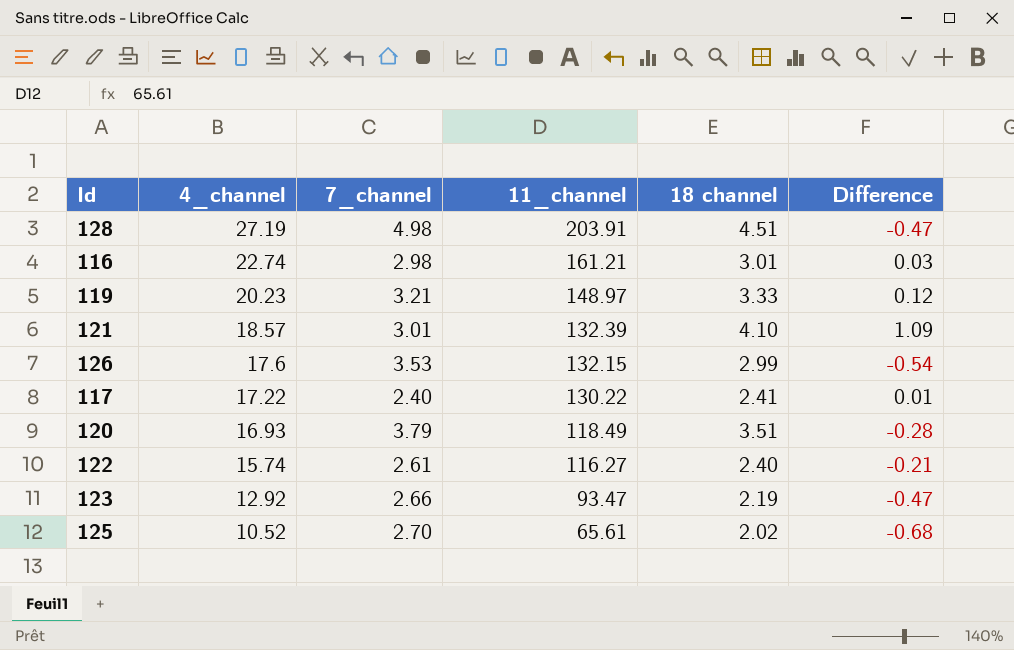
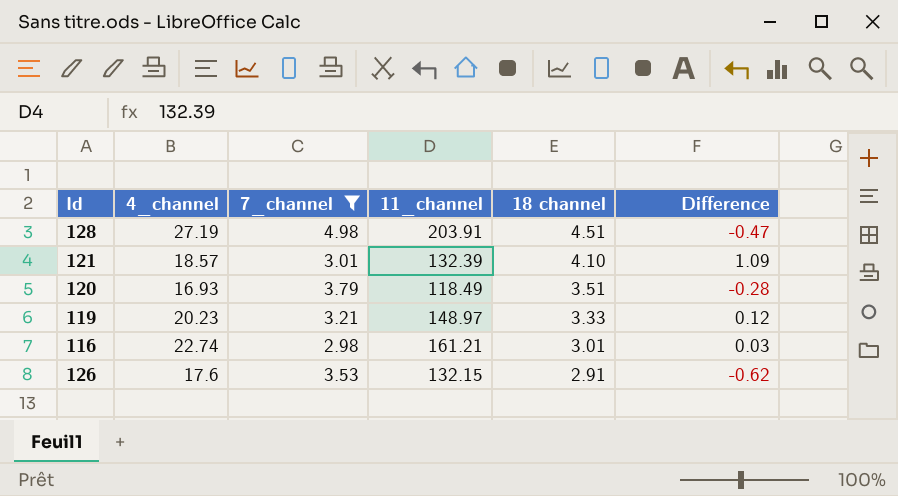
filter: none -> 7_channel >= 2.98
row order: 4_channel descending -> 18 channel descending
126 | 18 channel: 2.99 -> 2.91
126 | Difference: -0.54 -> -0.62

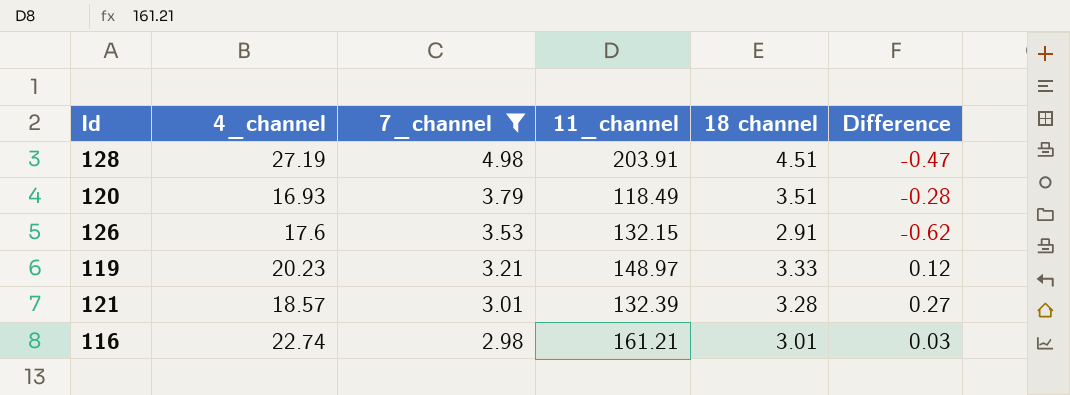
row order: 18 channel descending -> 7_channel descending
121 | 18 channel: 4.10 -> 3.28
121 | Difference: 1.09 -> 0.27

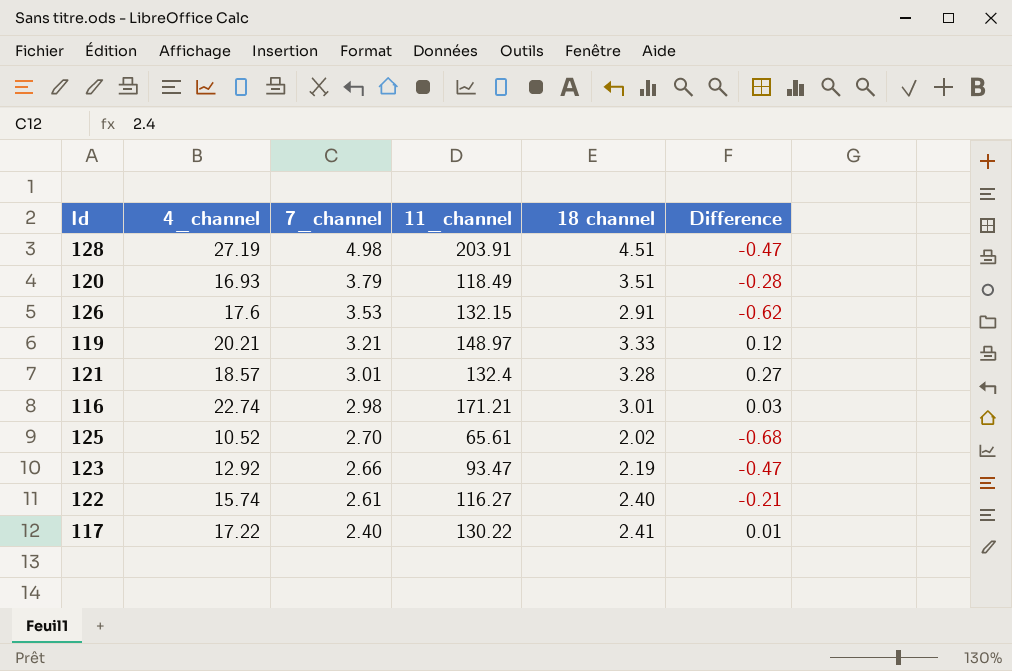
filter: 7_channel >= 2.98 -> none
119 | 4_channel: 20.23 -> 20.21
121 | 11_channel: 132.39 -> 132.4
116 | 11_channel: 161.21 -> 171.21

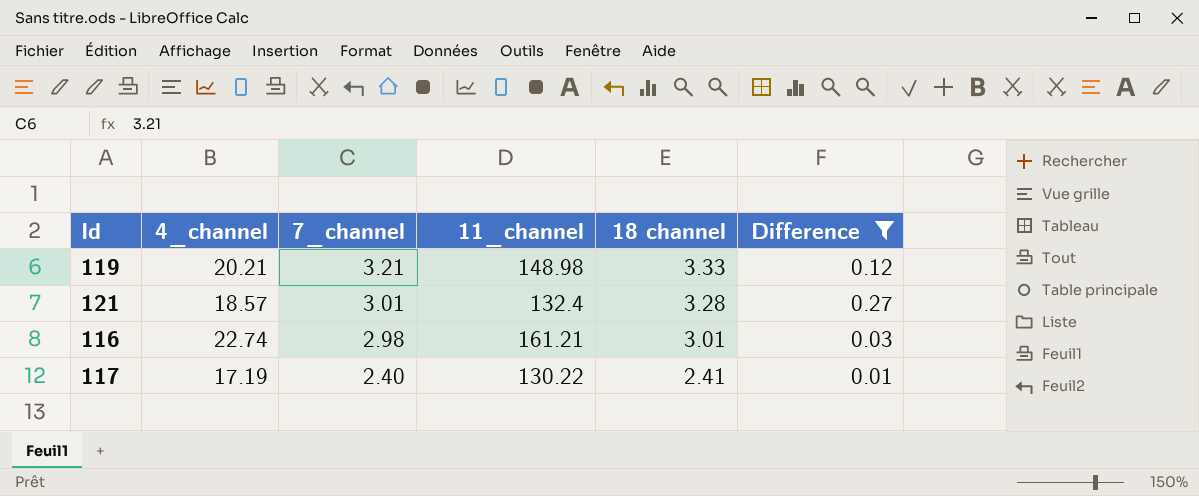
filter: none -> Difference >= 0.01
119 | 11_channel: 148.97 -> 148.98
116 | 11_channel: 171.21 -> 161.21
117 | 4_channel: 17.22 -> 17.19

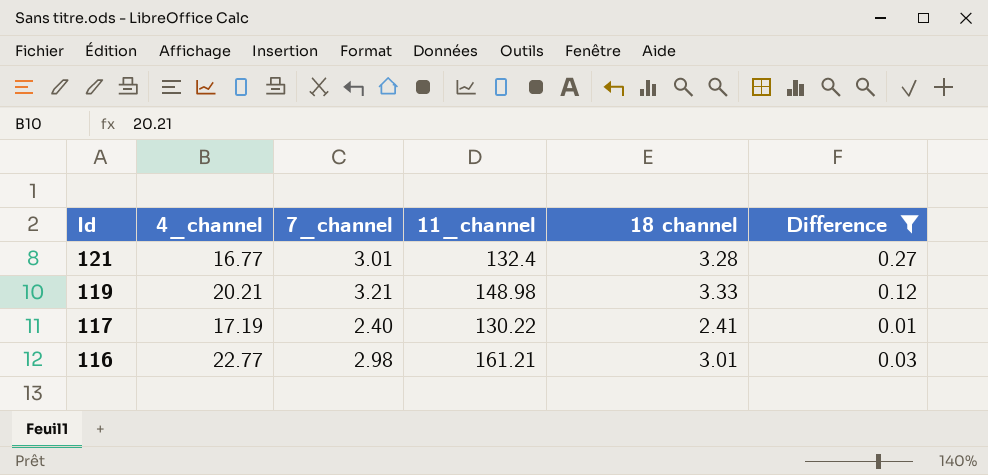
row order: 7_channel descending -> Id descending
121 | 4_channel: 18.57 -> 16.77
116 | 4_channel: 22.74 -> 22.77

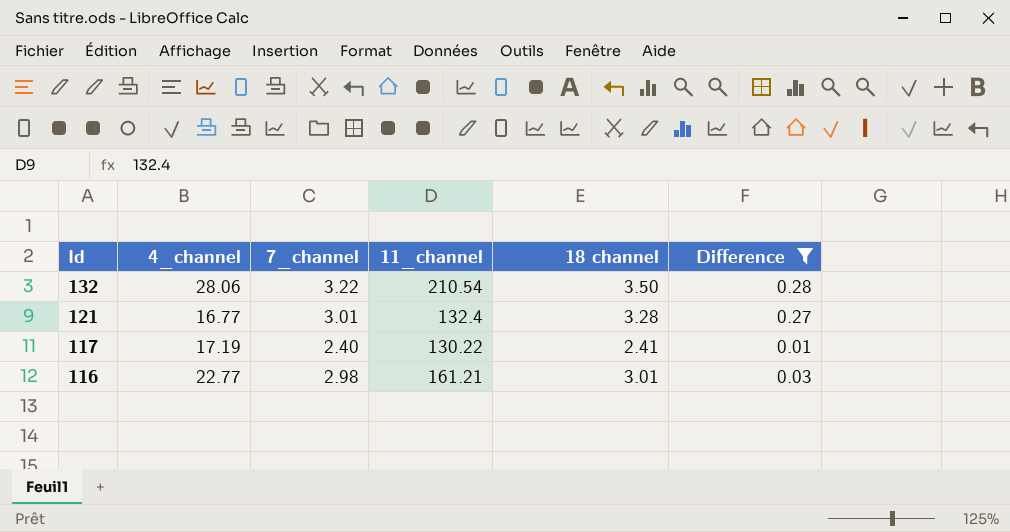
row 119: 20.21 | 3.21 | 148.98 | 3.33 | 0.12 -> none
row 132: none -> 28.06 | 3.22 | 210.54 | 3.50 | 0.28

